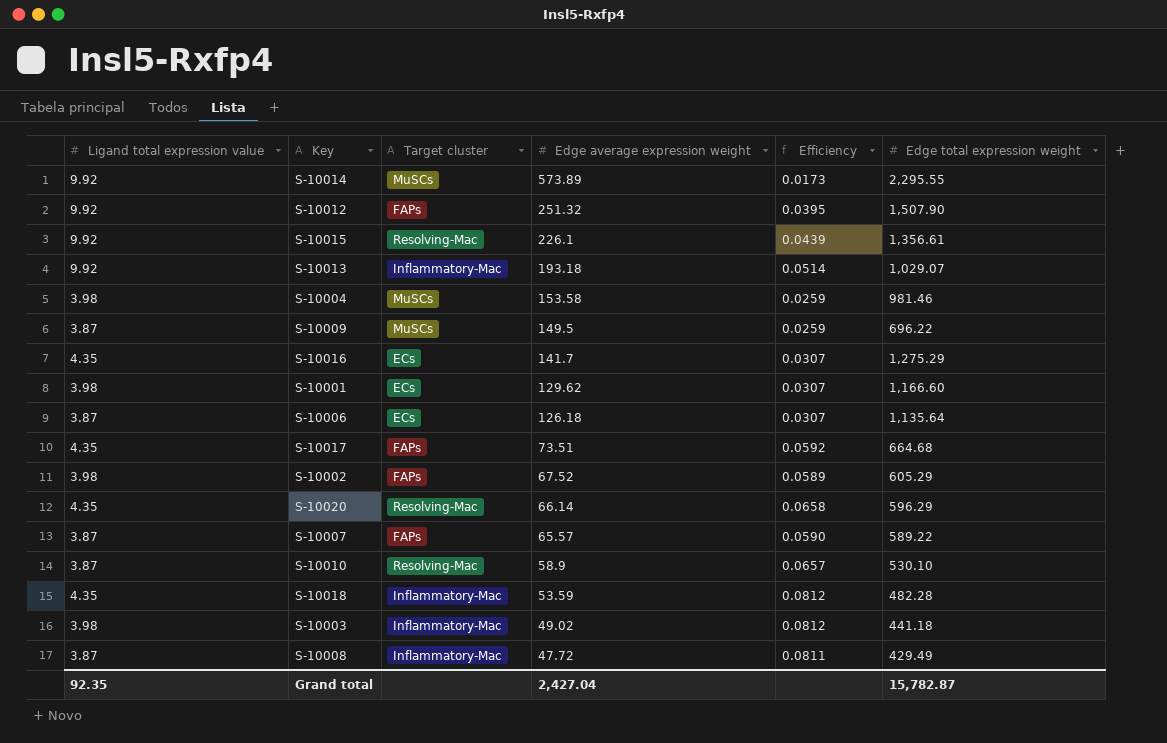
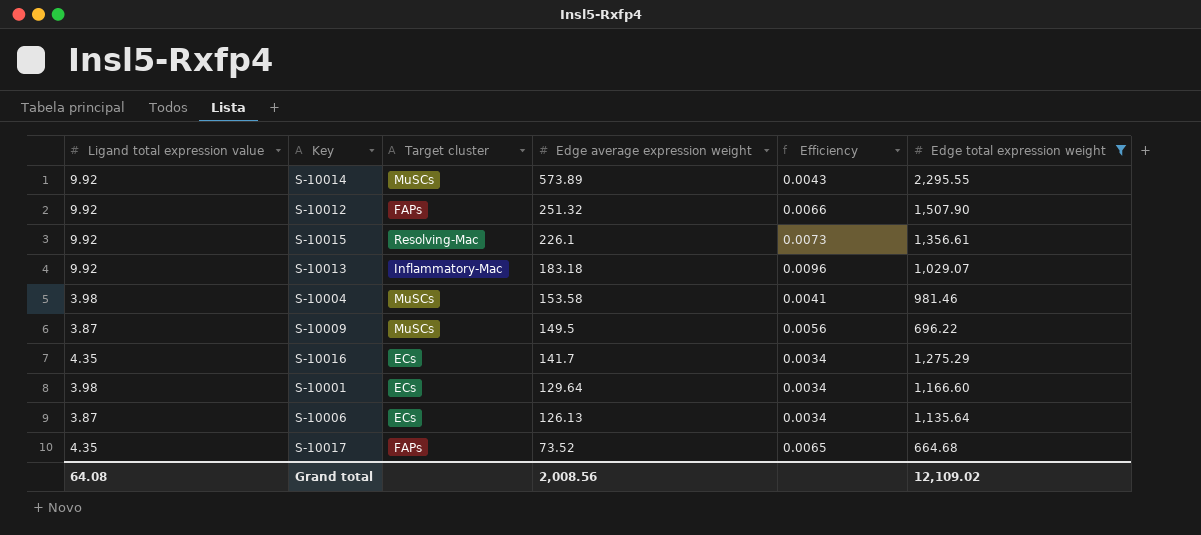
filter: none -> Edge total expression weight >= 664.68
column Efficiency | formula: [Ligand total expression value] / [Edge average expression weight] -> [Ligand total expression value] / [Edge total expression weight]
S-10013 | Edge average expression weight: 193.18 -> 183.18
S-10001 | Edge average expression weight: 129.62 -> 129.64
S-10006 | Edge average expression weight: 126.18 -> 126.13
S-10017 | Edge average expression weight: 73.51 -> 73.52
Grand total | Ligand total expression value: 92.35 -> 64.08
Grand total | Edge average expression weight: 2,427.04 -> 2,008.56
Grand total | Edge total expression weight: 15,782.87 -> 12,109.02

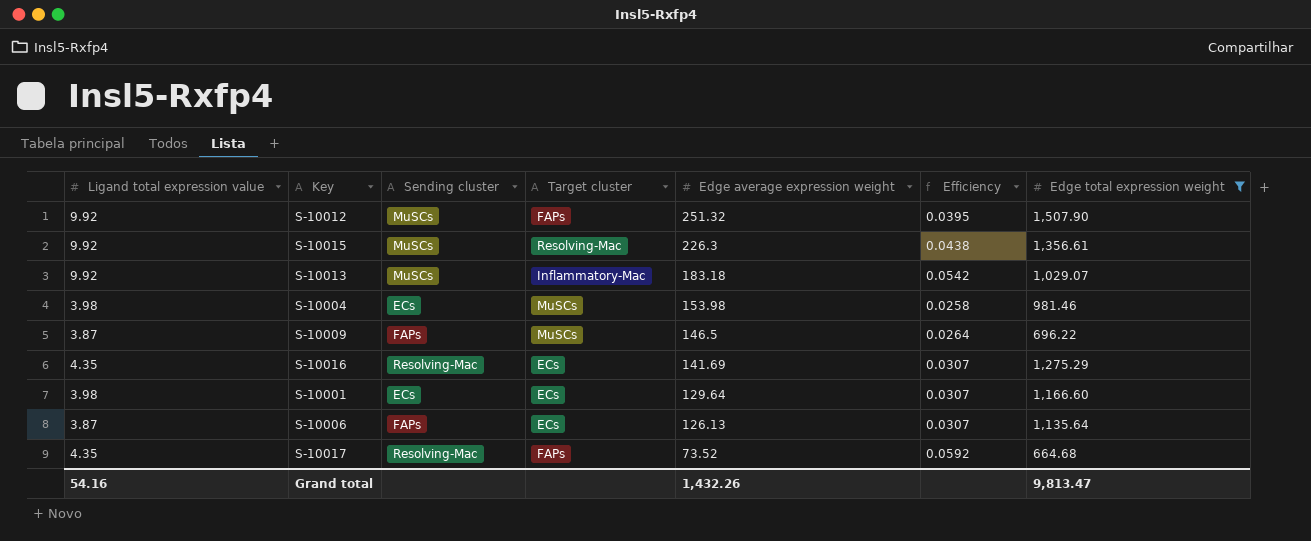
column Sending cluster | position: none -> 3
column Efficiency | formula: [Ligand total expression value] / [Edge total expression weight] -> [Ligand total expression value] / [Edge average expression weight]
row S-10014: 9.92 | MuSCs | 573.89 | 0.0043 | 2,295.55 -> none
S-10015 | Edge average expression weight: 226.1 -> 226.3
S-10004 | Edge average expression weight: 153.58 -> 153.98
S-10009 | Edge average expression weight: 149.5 -> 146.5
S-10016 | Edge average expression weight: 141.7 -> 141.69
Grand total | Ligand total expression value: 64.08 -> 54.16
Grand total | Edge average expression weight: 2,008.56 -> 1,432.26
Grand total | Edge total expression weight: 12,109.02 -> 9,813.47

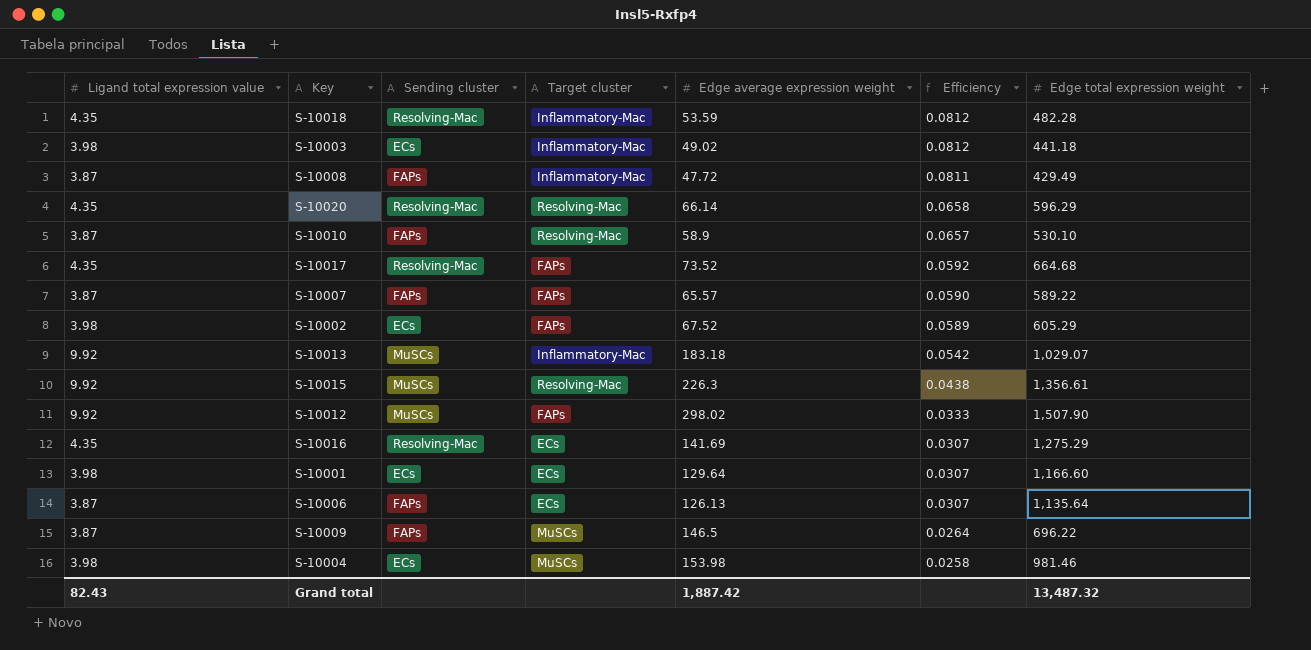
filter: Edge total expression weight >= 664.68 -> none
row order: Edge average expression weight descending -> Efficiency descending
S-10012 | Edge average expression weight: 251.32 -> 298.02
S-10012 | Efficiency: 0.0395 -> 0.0333
Grand total | Ligand total expression value: 54.16 -> 82.43
Grand total | Edge average expression weight: 1,432.26 -> 1,887.42
Grand total | Edge total expression weight: 9,813.47 -> 13,487.32

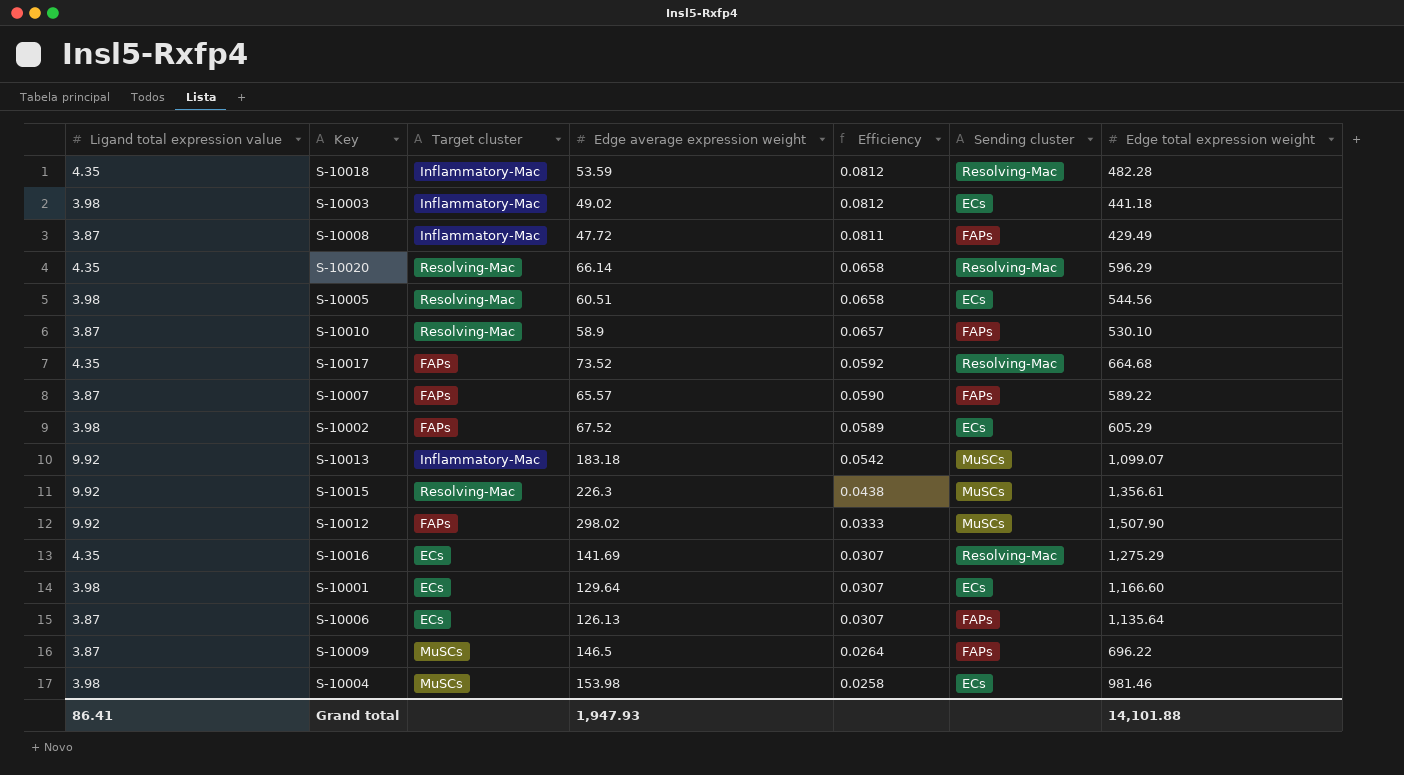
column Sending cluster | position: 3 -> 6
row S-10005: none -> 3.98 | Resolving-Mac | 60.51 | 0.0658 | ECs | 544.56
S-10013 | Edge total expression weight: 1,029.07 -> 1,099.07
Grand total | Ligand total expression value: 82.43 -> 86.41
Grand total | Edge average expression weight: 1,887.42 -> 1,947.93
Grand total | Edge total expression weight: 13,487.32 -> 14,101.88

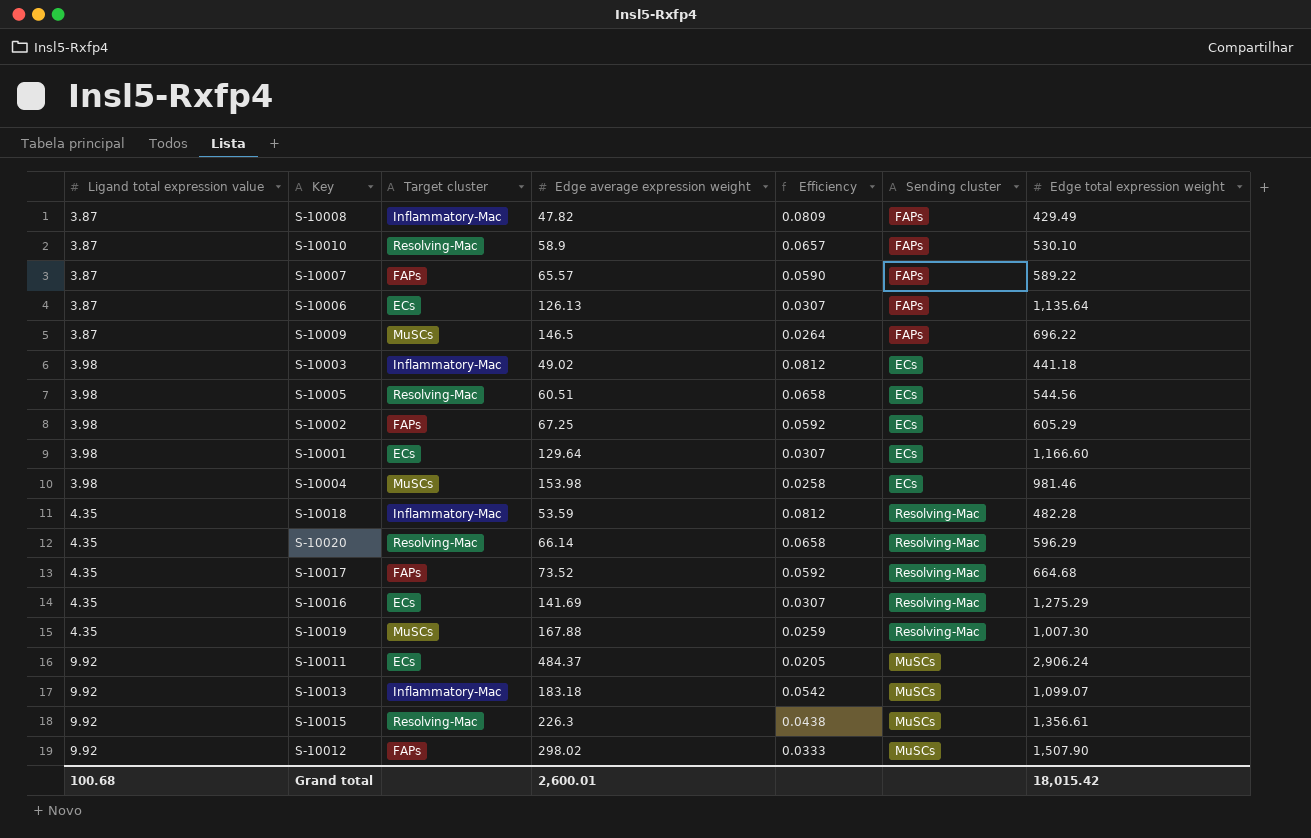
row order: Efficiency descending -> Ligand total expression value ascending
S-10008 | Edge average expression weight: 47.72 -> 47.82
S-10008 | Efficiency: 0.0811 -> 0.0809
S-10002 | Edge average expression weight: 67.52 -> 67.25
S-10002 | Efficiency: 0.0589 -> 0.0592
row S-10019: none -> 4.35 | MuSCs | 167.88 | 0.0259 | Resolving-Mac | 1,007.30
row S-10011: none -> 9.92 | ECs | 484.37 | 0.0205 | MuSCs | 2,906.24
Grand total | Ligand total expression value: 86.41 -> 100.68
Grand total | Edge average expression weight: 1,947.93 -> 2,600.01
Grand total | Edge total expression weight: 14,101.88 -> 18,015.42

